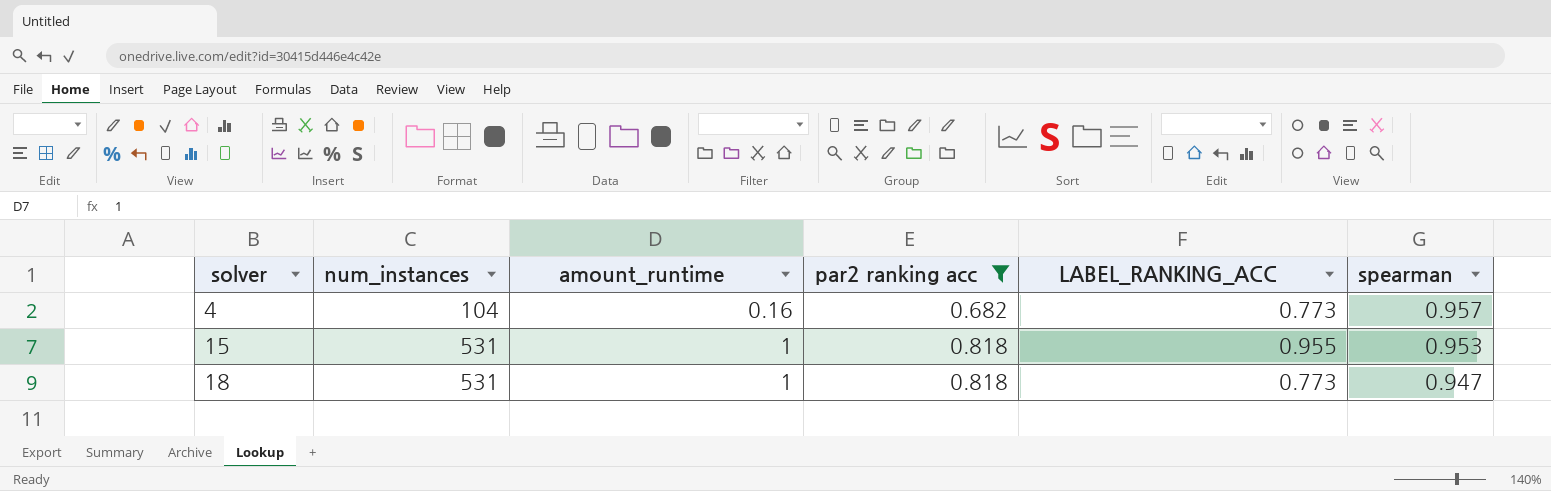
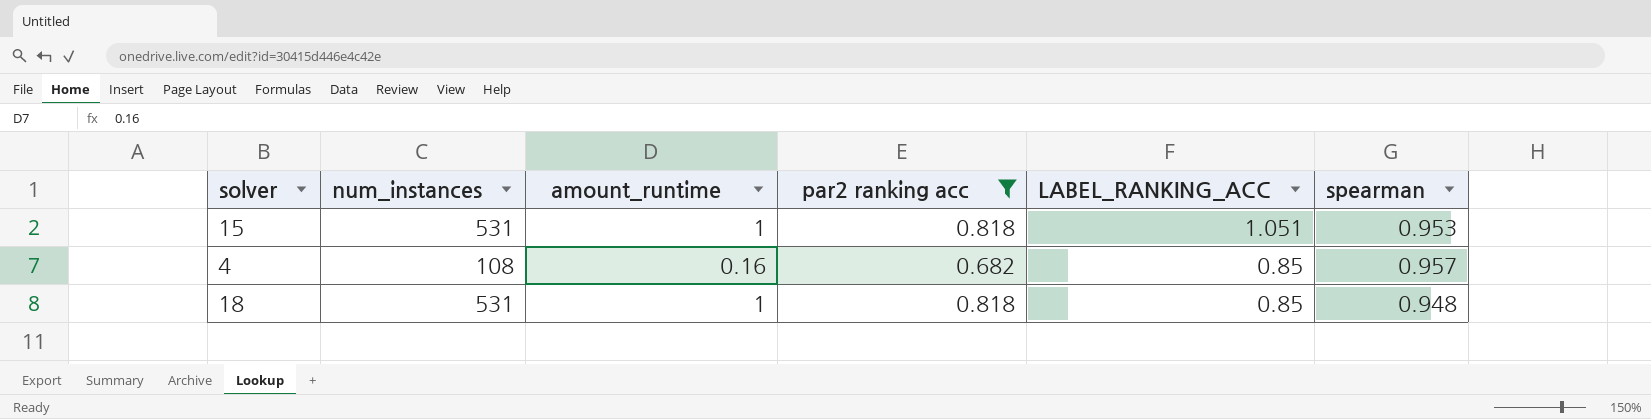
row order: solver ascending -> LABEL_RANKING_ACC descending
15 | LABEL_RANKING_ACC: 0.955 -> 1.051
4 | num_instances: 104 -> 108
4 | LABEL_RANKING_ACC: 0.773 -> 0.85
18 | LABEL_RANKING_ACC: 0.773 -> 0.85
18 | spearman: 0.947 -> 0.948

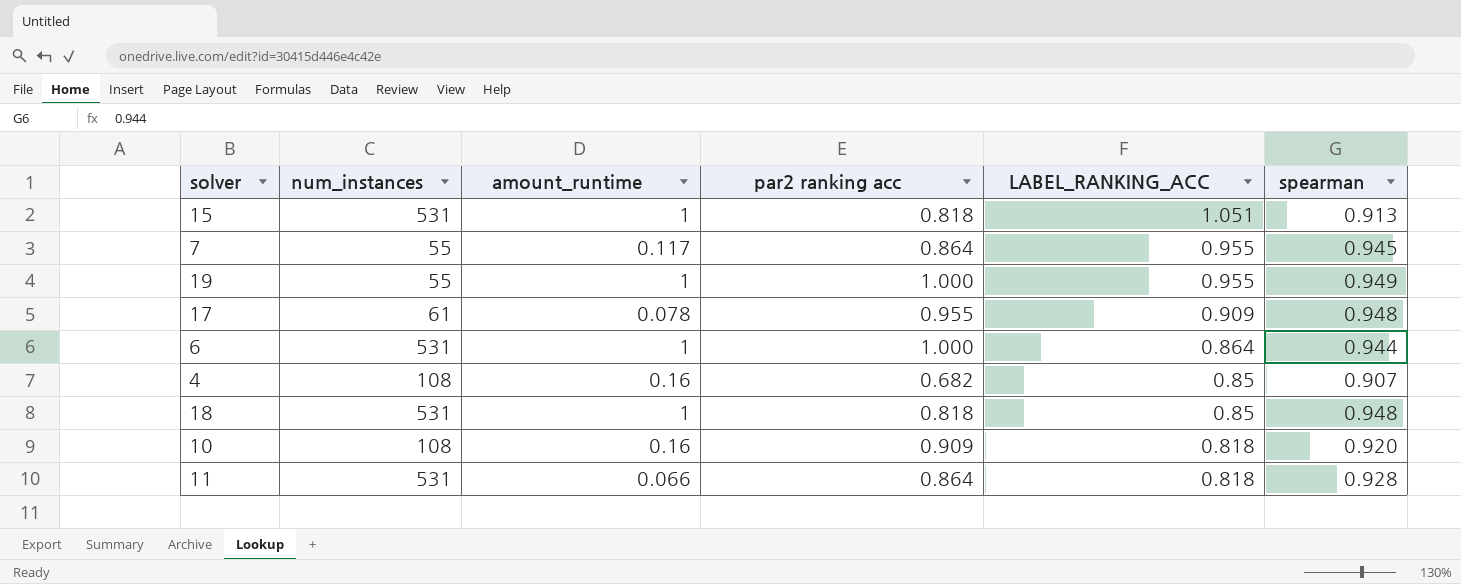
filter: par2 ranking acc <= 0.818 -> none
15 | spearman: 0.953 -> 0.913
4 | spearman: 0.957 -> 0.907

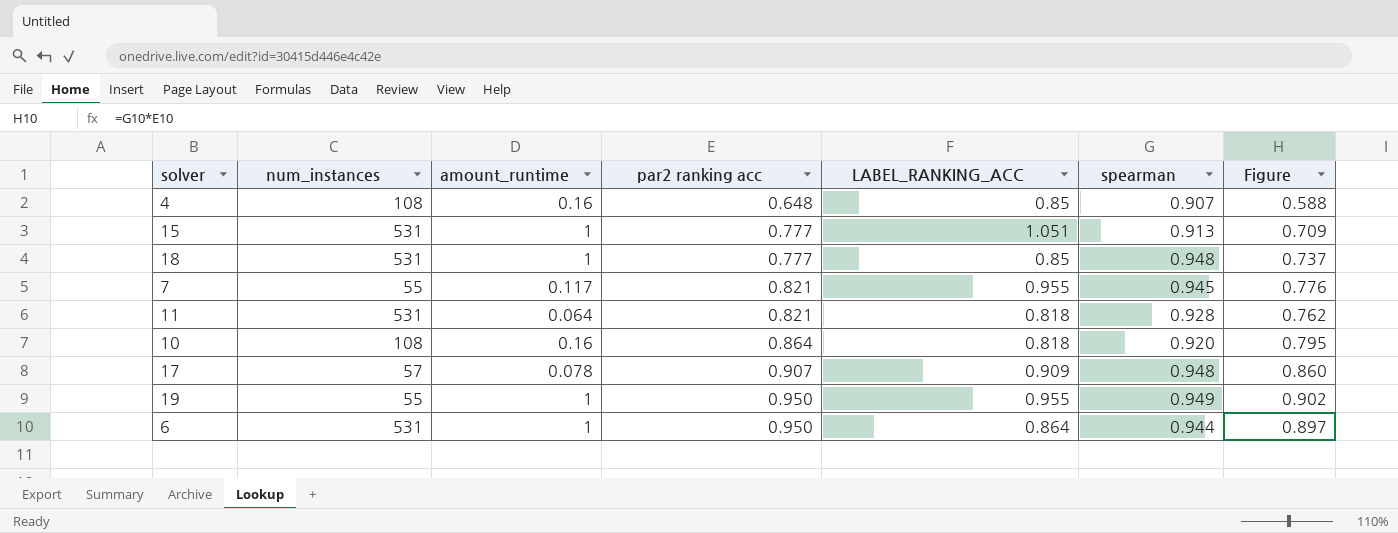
row order: LABEL_RANKING_ACC descending -> par2 ranking acc ascending
column Figure | formula: none -> [par2 ranking acc] * [spearman]
4 | par2 ranking acc: 0.682 -> 0.648
15 | par2 ranking acc: 0.818 -> 0.777
18 | par2 ranking acc: 0.818 -> 0.777
7 | par2 ranking acc: 0.864 -> 0.821
11 | amount_runtime: 0.066 -> 0.064
11 | par2 ranking acc: 0.864 -> 0.821
10 | par2 ranking acc: 0.909 -> 0.864
17 | num_instances: 61 -> 57
17 | par2 ranking acc: 0.955 -> 0.907
19 | par2 ranking acc: 1.000 -> 0.950
6 | par2 ranking acc: 1.000 -> 0.950

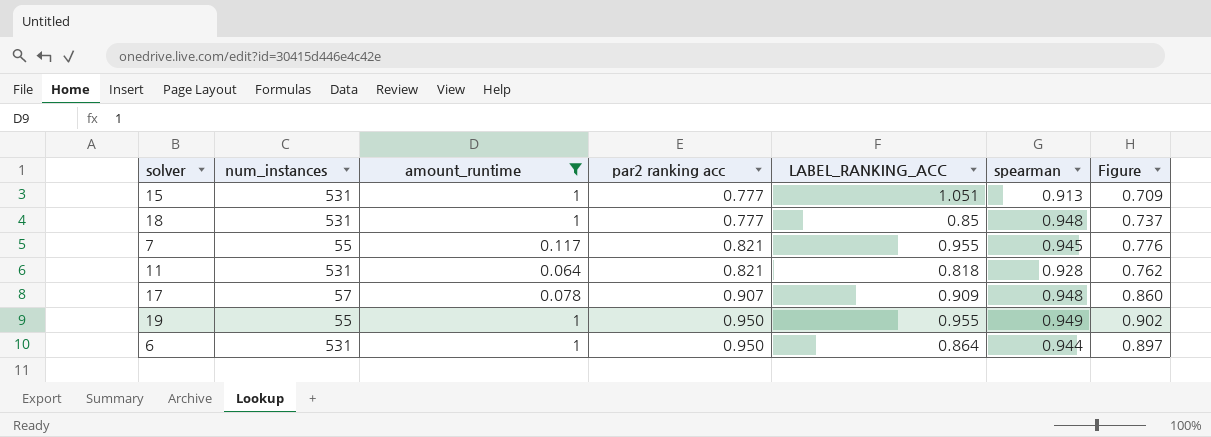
filter: none -> amount_runtime != 0.16

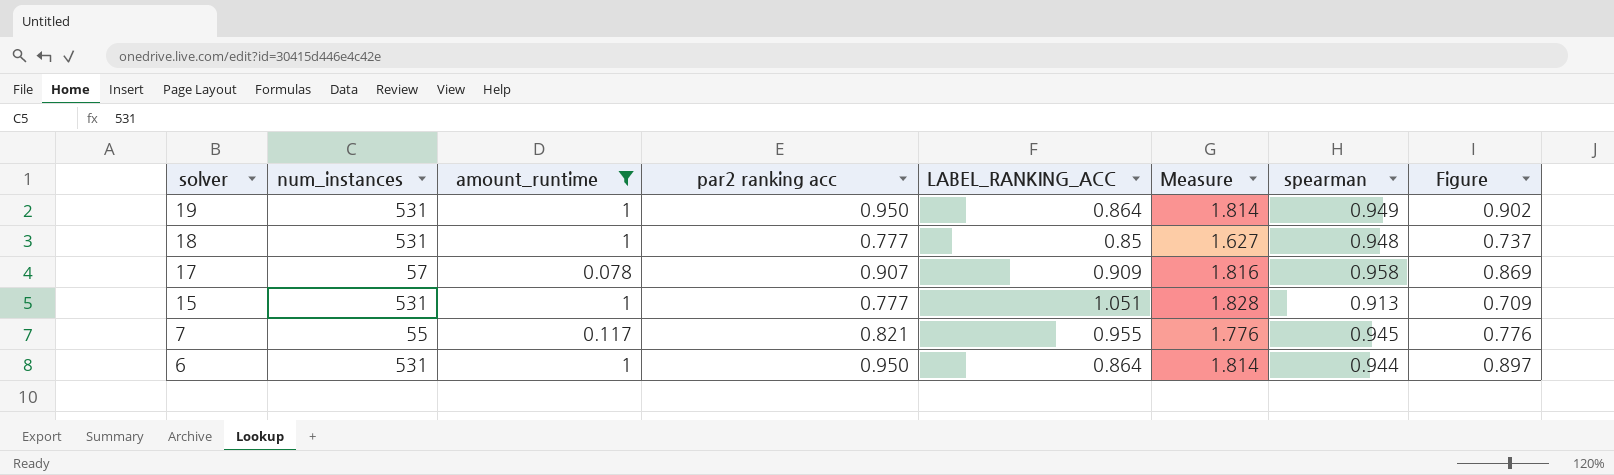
row order: par2 ranking acc ascending -> solver descending
column Measure | formula: none -> [par2 ranking acc] + [LABEL_RANKING_ACC]
row 11: 531 | 0.064 | 0.821 | 0.818 | 0.928 | 0.762 -> none
19 | num_instances: 55 -> 531
19 | LABEL_RANKING_ACC: 0.955 -> 0.864
17 | spearman: 0.948 -> 0.958
17 | Figure: 0.860 -> 0.869

